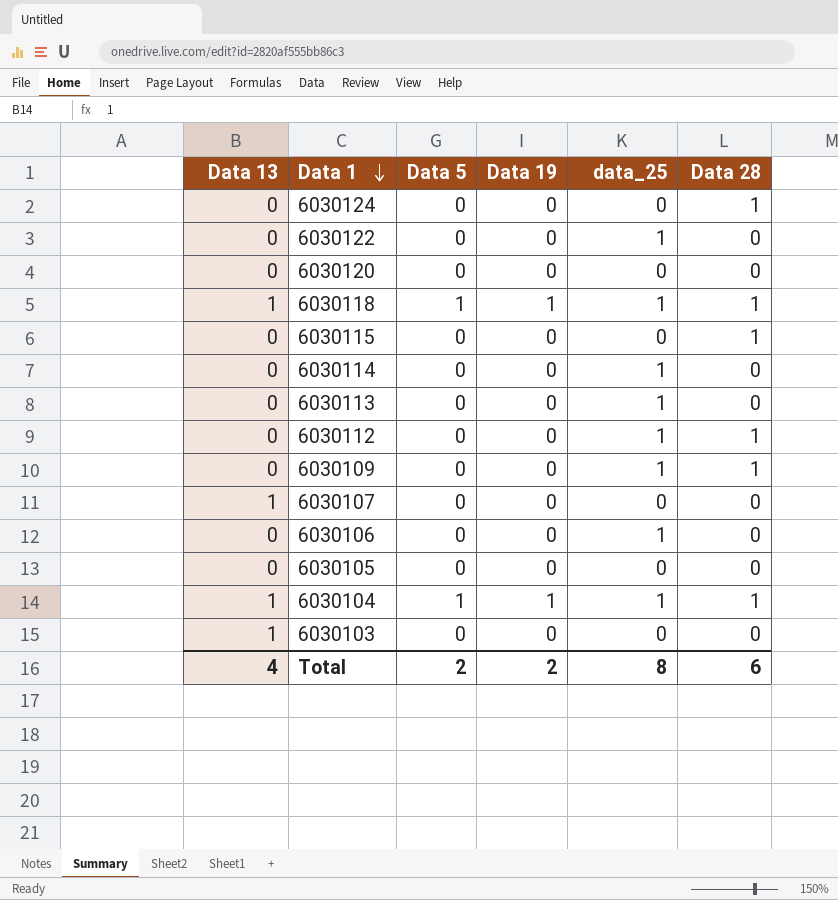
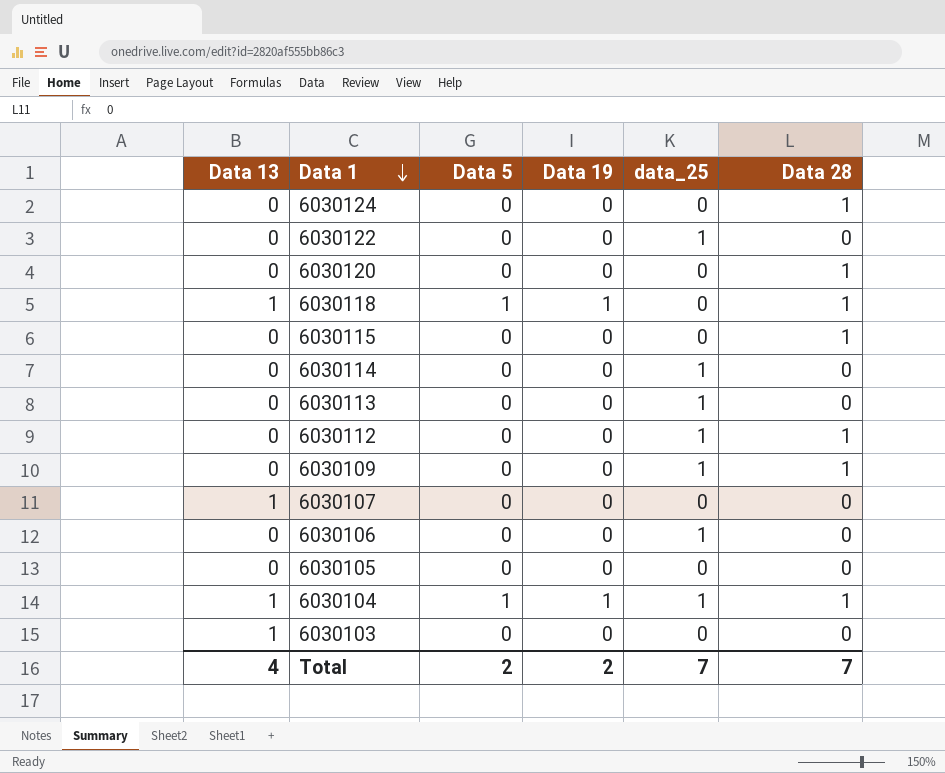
6030120 | Data 28: 0 -> 1
6030118 | data_25: 1 -> 0
Total | data_25: 8 -> 7
Total | Data 28: 6 -> 7

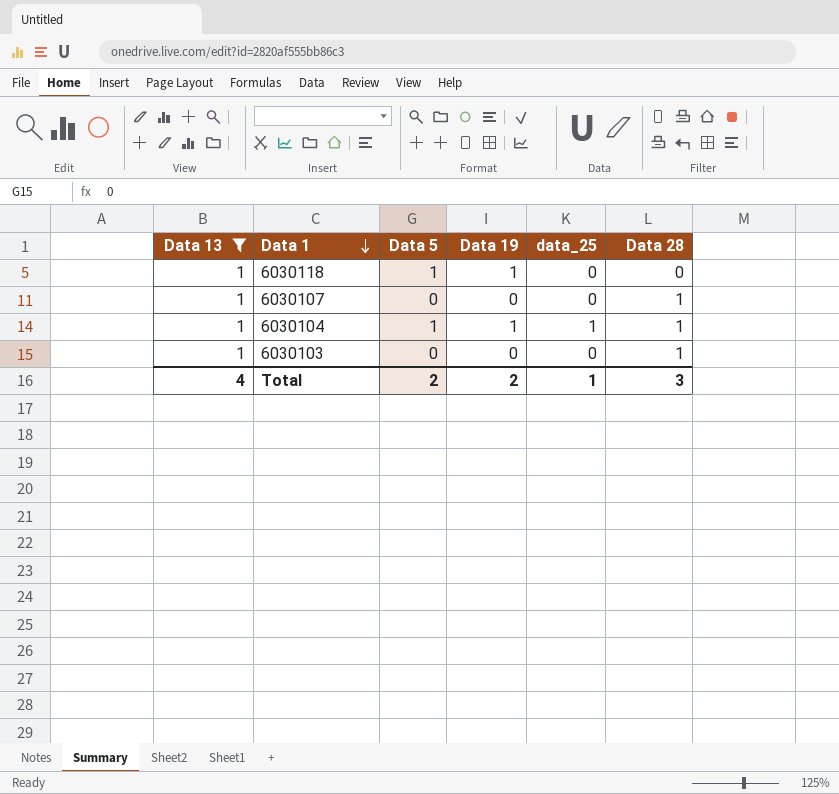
filter: none -> Data 13 = 1
6030118 | Data 28: 1 -> 0
6030107 | Data 28: 0 -> 1
6030103 | Data 28: 0 -> 1
Total | data_25: 7 -> 1
Total | Data 28: 7 -> 3

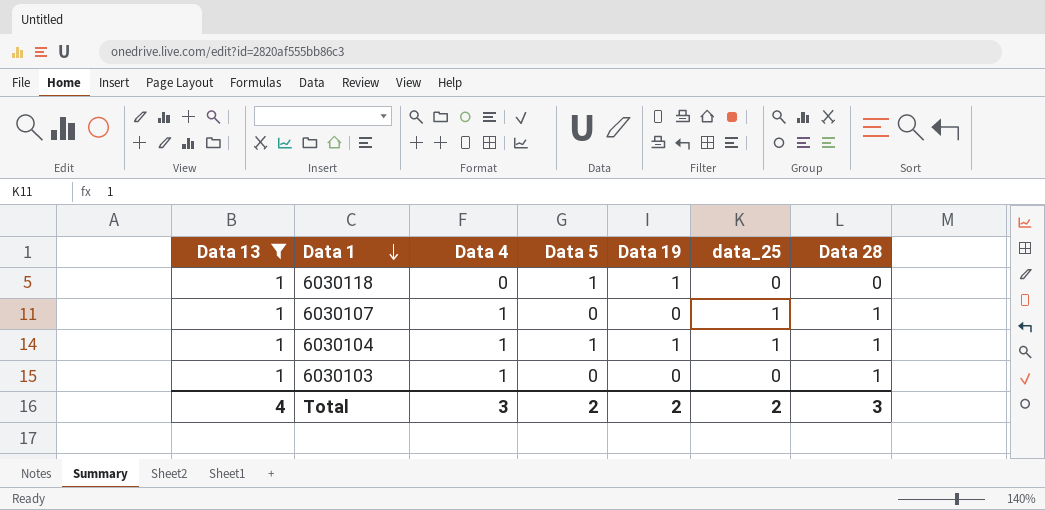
column Data 4 | position: none -> 3
6030107 | data_25: 0 -> 1
Total | data_25: 1 -> 2

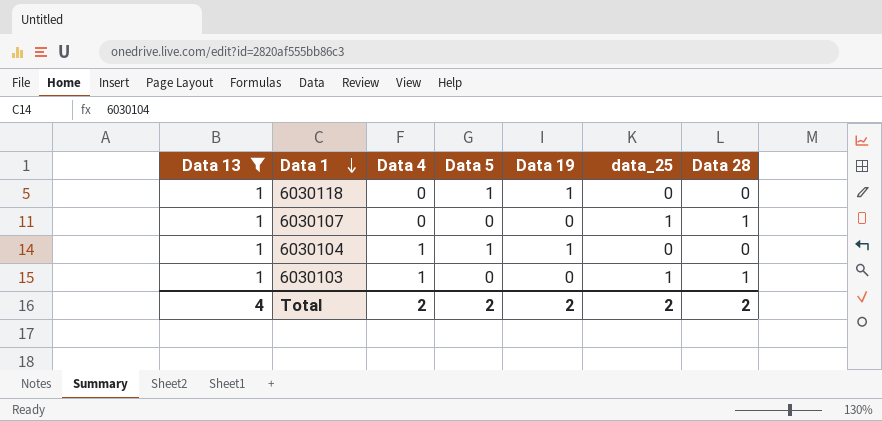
6030107 | Data 4: 1 -> 0
6030104 | data_25: 1 -> 0
6030104 | Data 28: 1 -> 0
6030103 | data_25: 0 -> 1
Total | Data 4: 3 -> 2
Total | Data 28: 3 -> 2

